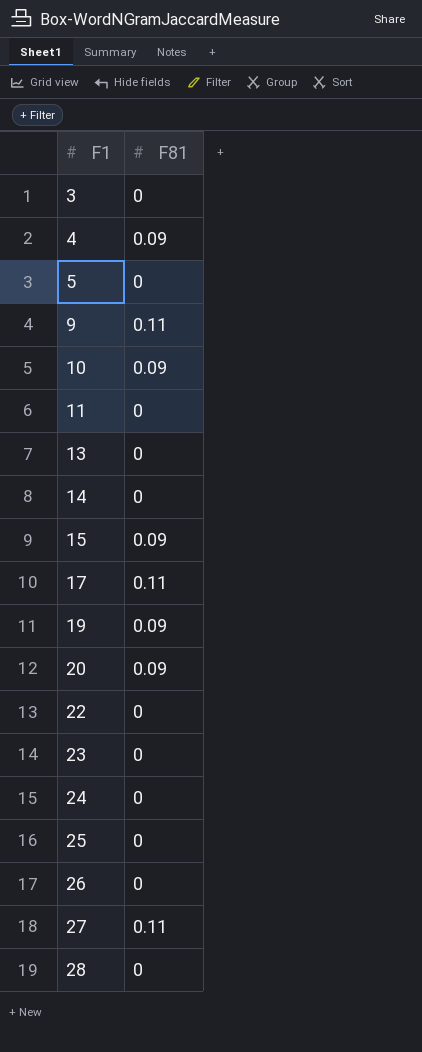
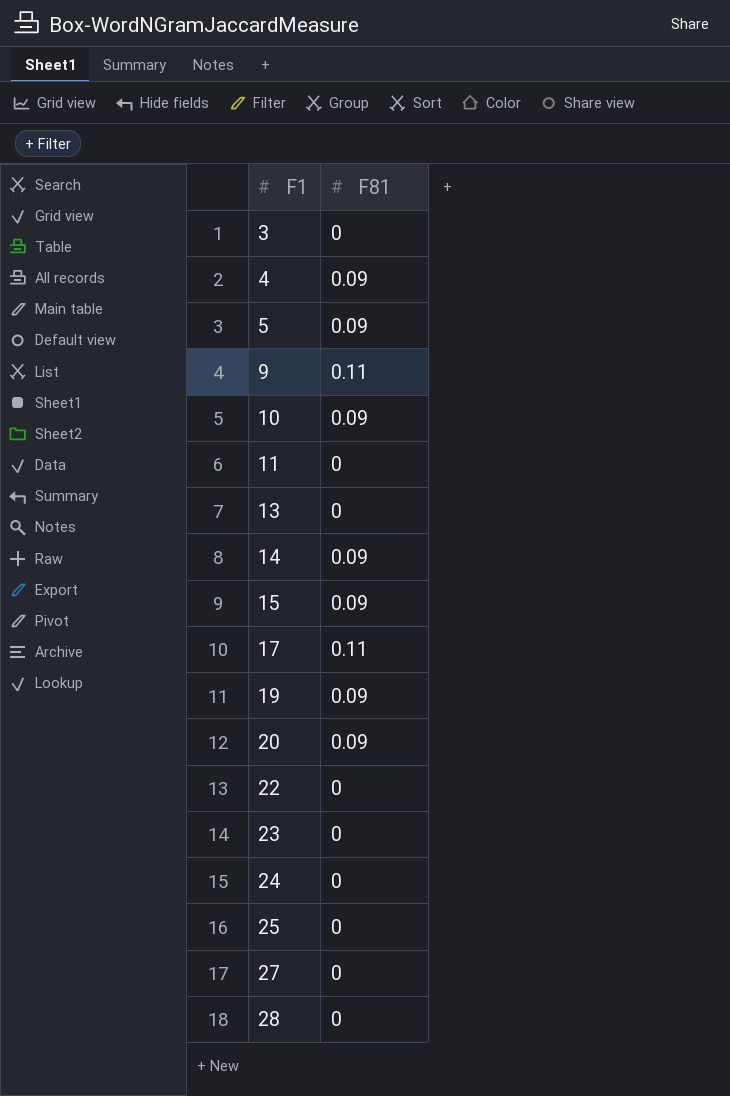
row 26: 0 -> none
5 | F81: 0 -> 0.09
14 | F81: 0 -> 0.09
27 | F81: 0.11 -> 0

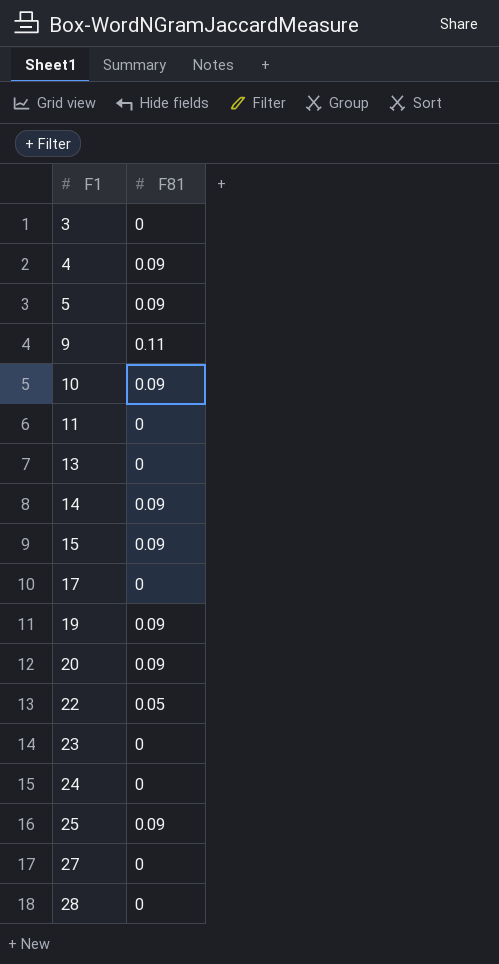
17 | F81: 0.11 -> 0
22 | F81: 0 -> 0.05
25 | F81: 0 -> 0.09

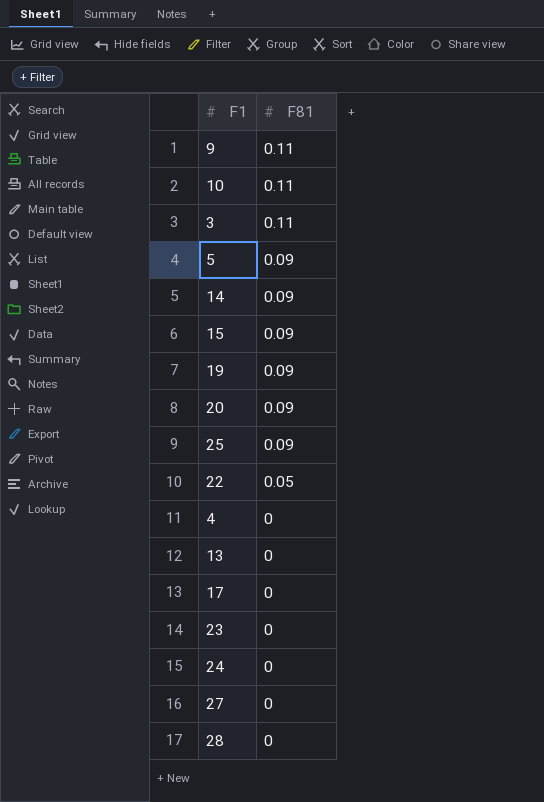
row order: F1 ascending -> F81 descending
row 11: 0 -> none
10 | F81: 0.09 -> 0.11
3 | F81: 0 -> 0.11
4 | F81: 0.09 -> 0

